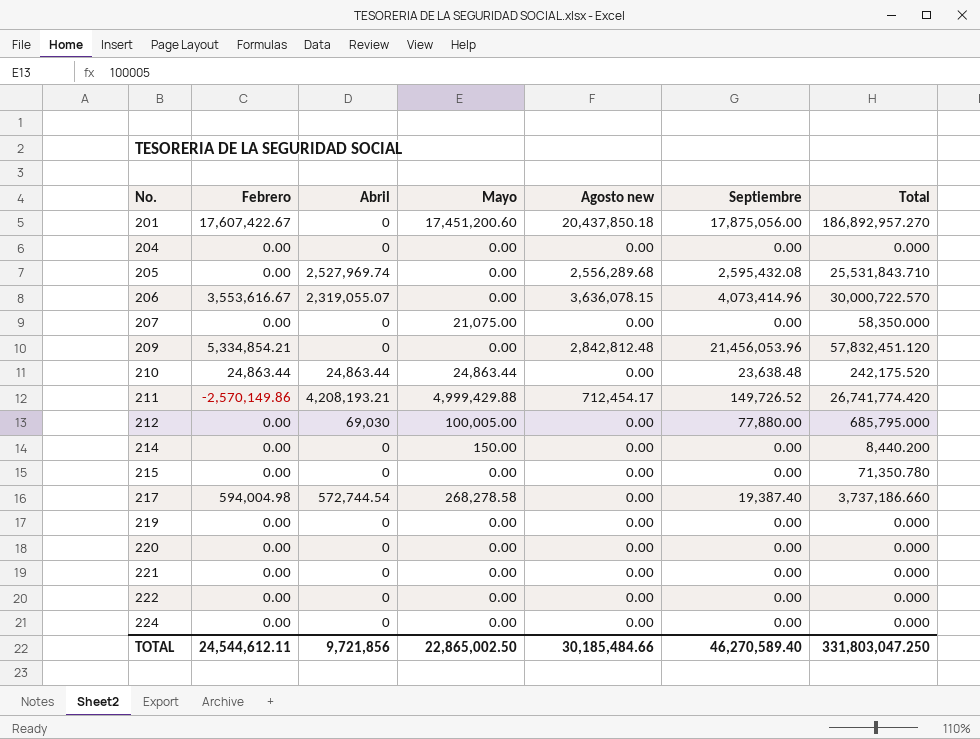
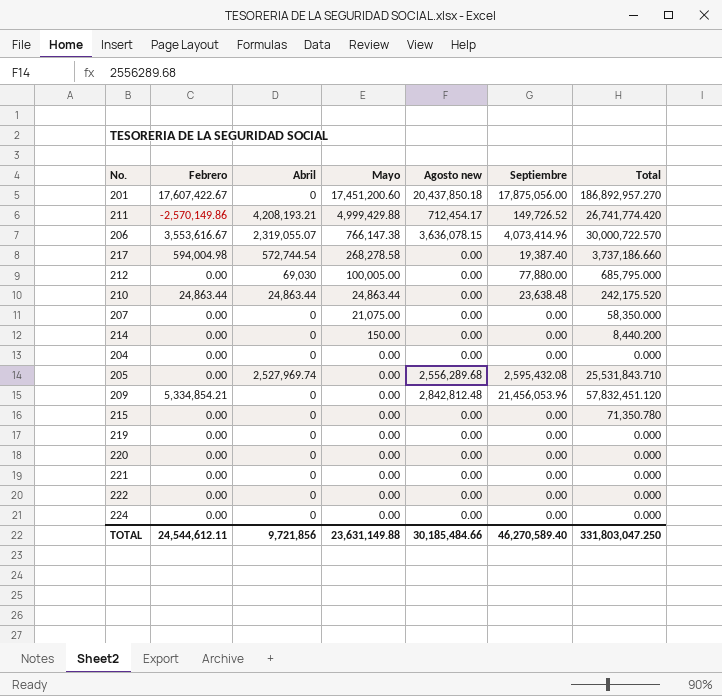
row order: No. ascending -> Mayo descending
206 | Mayo: 0.00 -> 766,147.38
TOTAL | Mayo: 22,865,002.50 -> 23,631,149.88

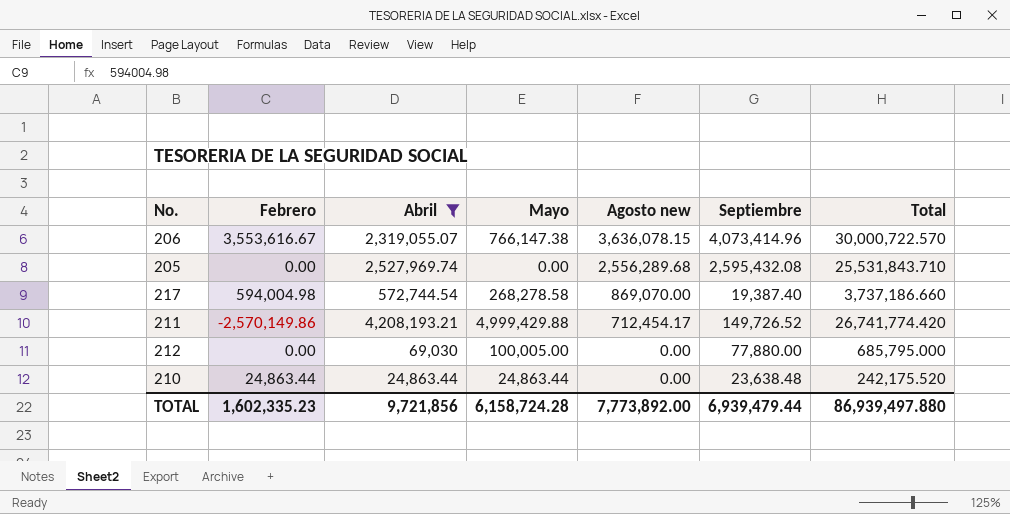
filter: none -> Abril != 0
row order: Mayo descending -> Agosto new descending
217 | Agosto new: 0.00 -> 869,070.00
TOTAL | Febrero: 24,544,612.11 -> 1,602,335.23
TOTAL | Mayo: 23,631,149.88 -> 6,158,724.28
TOTAL | Agosto new: 30,185,484.66 -> 7,773,892.00
TOTAL | Septiembre: 46,270,589.40 -> 6,939,479.44
TOTAL | Total: 331,803,047.250 -> 86,939,497.880

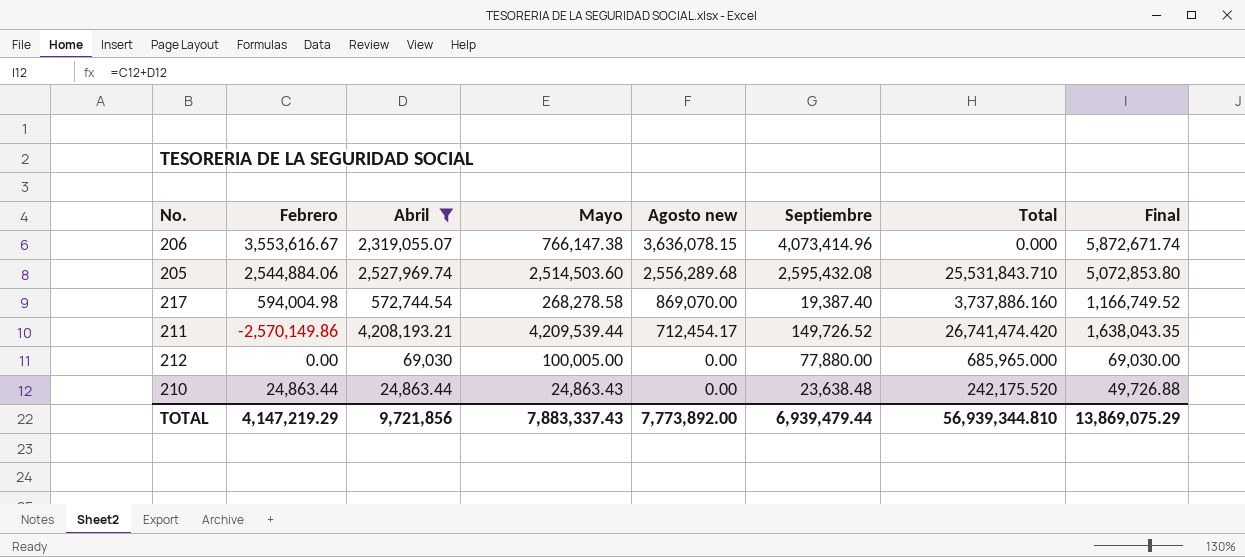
column Final | formula: none -> [Febrero] + [Abril]
206 | Total: 30,000,722.570 -> 0.000
205 | Febrero: 0.00 -> 2,544,884.06
205 | Mayo: 0.00 -> 2,514,503.60
217 | Total: 3,737,186.660 -> 3,737,886.160
211 | Mayo: 4,999,429.88 -> 4,209,539.44
211 | Total: 26,741,774.420 -> 26,741,474.420
212 | Total: 685,795.000 -> 685,965.000
210 | Mayo: 24,863.44 -> 24,863.43
TOTAL | Febrero: 1,602,335.23 -> 4,147,219.29
TOTAL | Mayo: 6,158,724.28 -> 7,883,337.43
TOTAL | Total: 86,939,497.880 -> 56,939,344.810

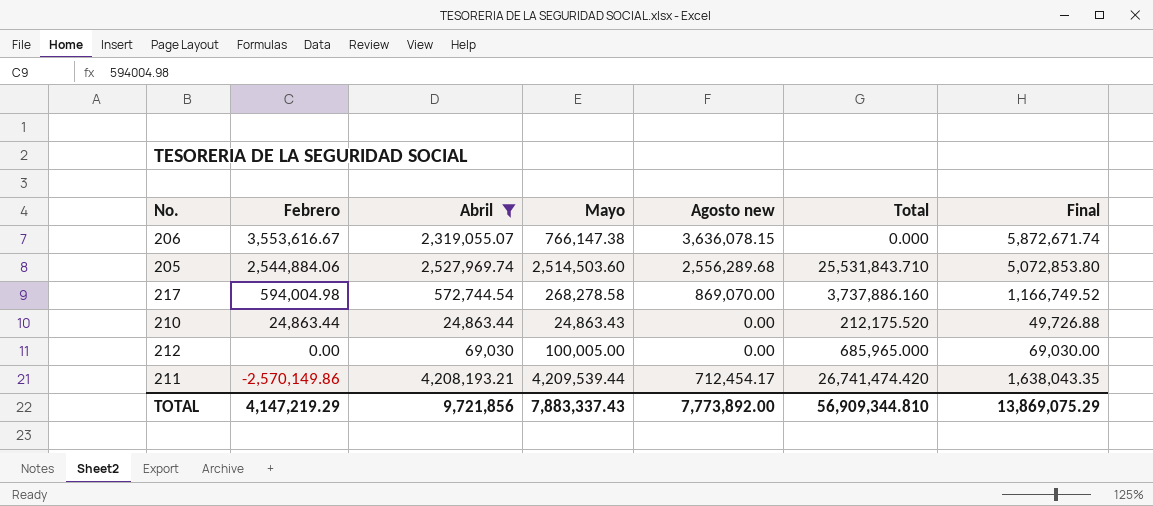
row order: Agosto new descending -> Febrero descending
column Septiembre | position: 6 -> none
210 | Total: 242,175.520 -> 212,175.520
TOTAL | Total: 56,939,344.810 -> 56,909,344.810

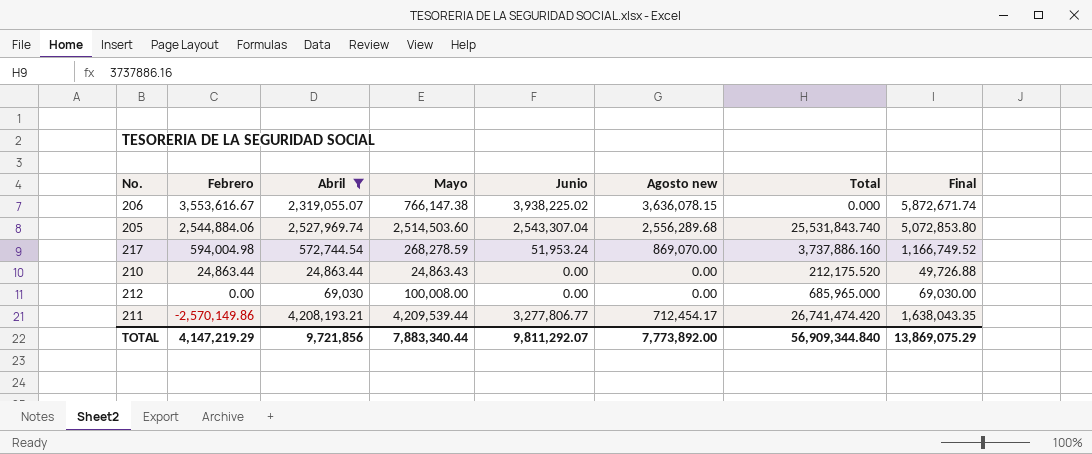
column Junio | position: none -> 5
205 | Total: 25,531,843.710 -> 25,531,843.740
217 | Mayo: 268,278.58 -> 268,278.59
212 | Mayo: 100,005.00 -> 100,008.00
TOTAL | Mayo: 7,883,337.43 -> 7,883,340.44
TOTAL | Total: 56,909,344.810 -> 56,909,344.840

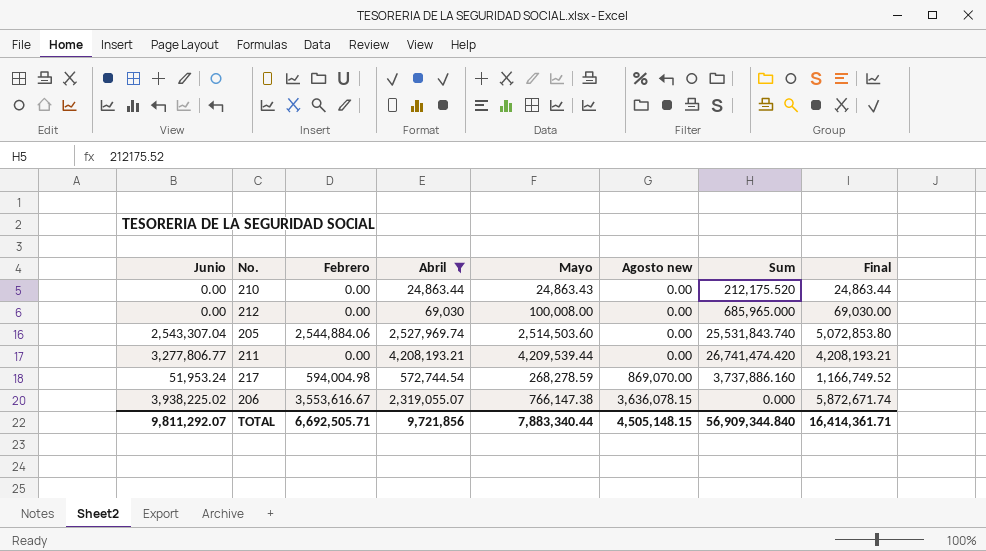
row order: Febrero descending -> Agosto new ascending
column Junio | position: 5 -> 1
column name: Total -> Sum
210 | Febrero: 24,863.44 -> 0.00
210 | Final: 49,726.88 -> 24,863.44
205 | Agosto new: 2,556,289.68 -> 0.00
211 | Febrero: -2,570,149.86 -> 0.00
211 | Agosto new: 712,454.17 -> 0.00
211 | Final: 1,638,043.35 -> 4,208,193.21
TOTAL | Febrero: 4,147,219.29 -> 6,692,505.71
TOTAL | Agosto new: 7,773,892.00 -> 4,505,148.15
TOTAL | Final: 13,869,075.29 -> 16,414,361.71

